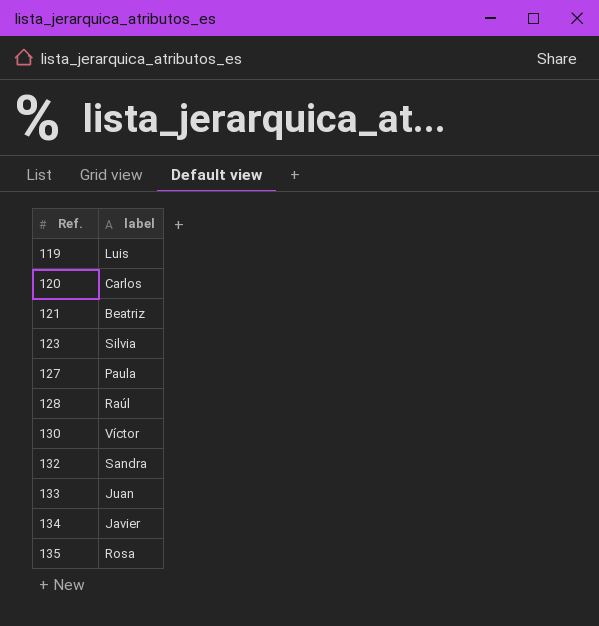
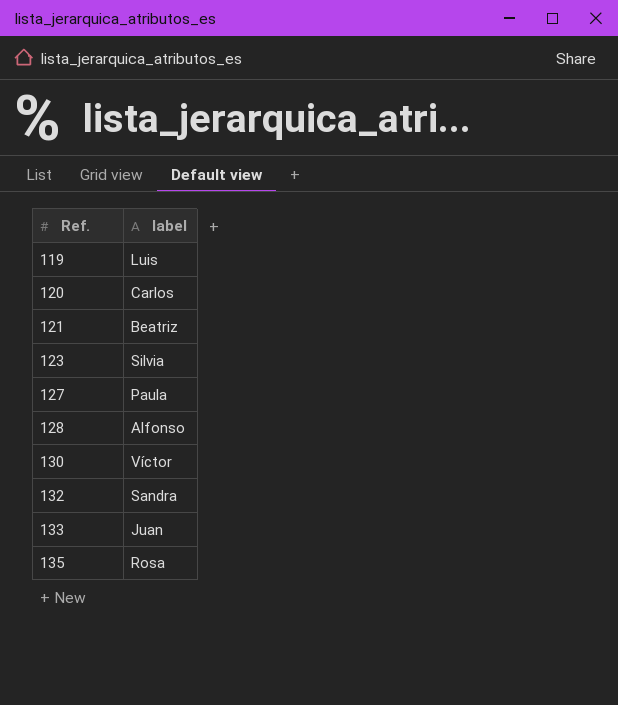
row 134: Javier -> none
128 | label: Raúl -> Alfonso

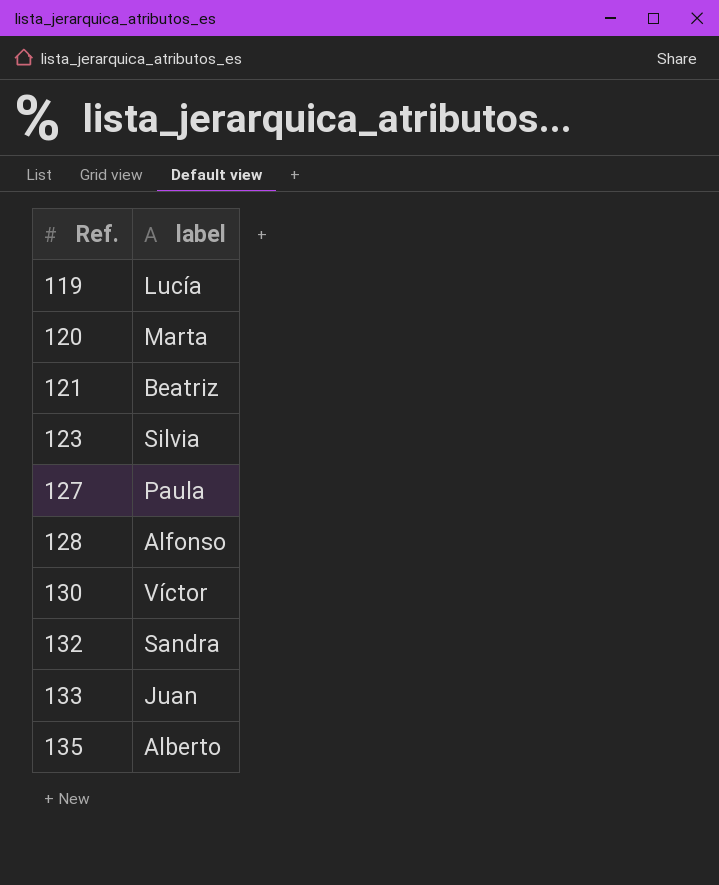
119 | label: Luis -> Lucía
120 | label: Carlos -> Marta
135 | label: Rosa -> Alberto

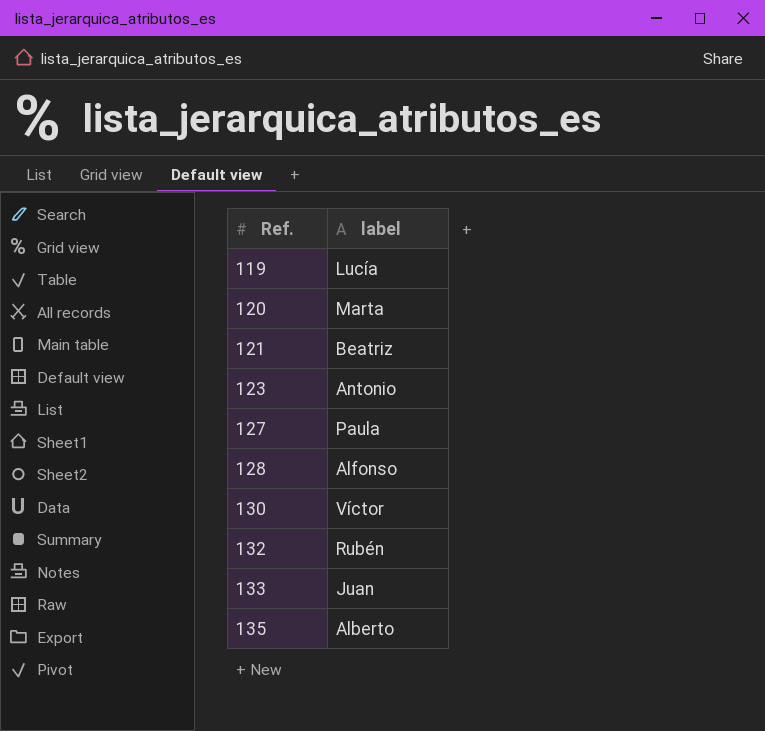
123 | label: Silvia -> Antonio
132 | label: Sandra -> Rubén

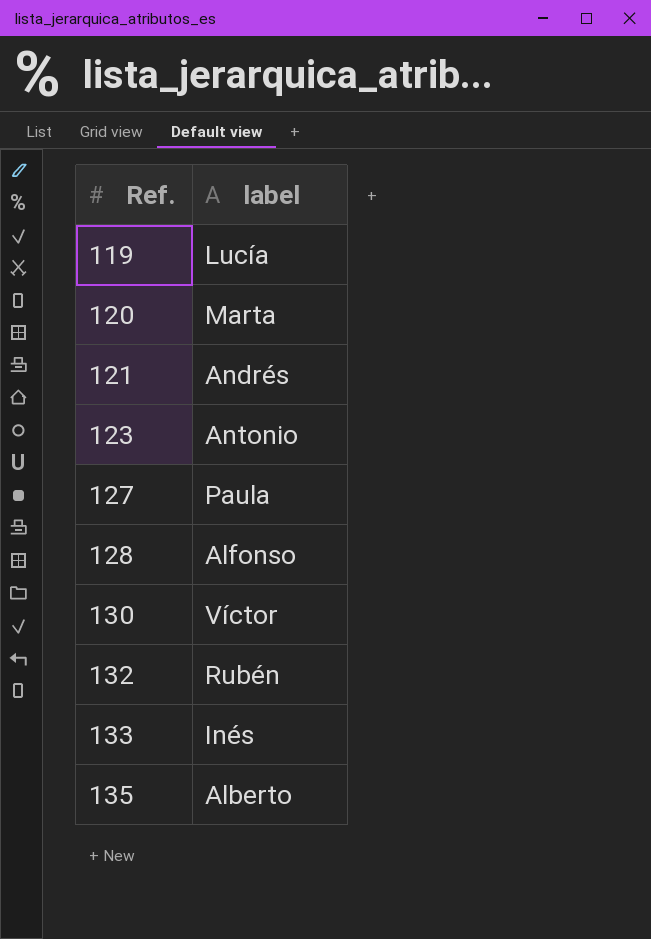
121 | label: Beatriz -> Andrés
133 | label: Juan -> Inés

